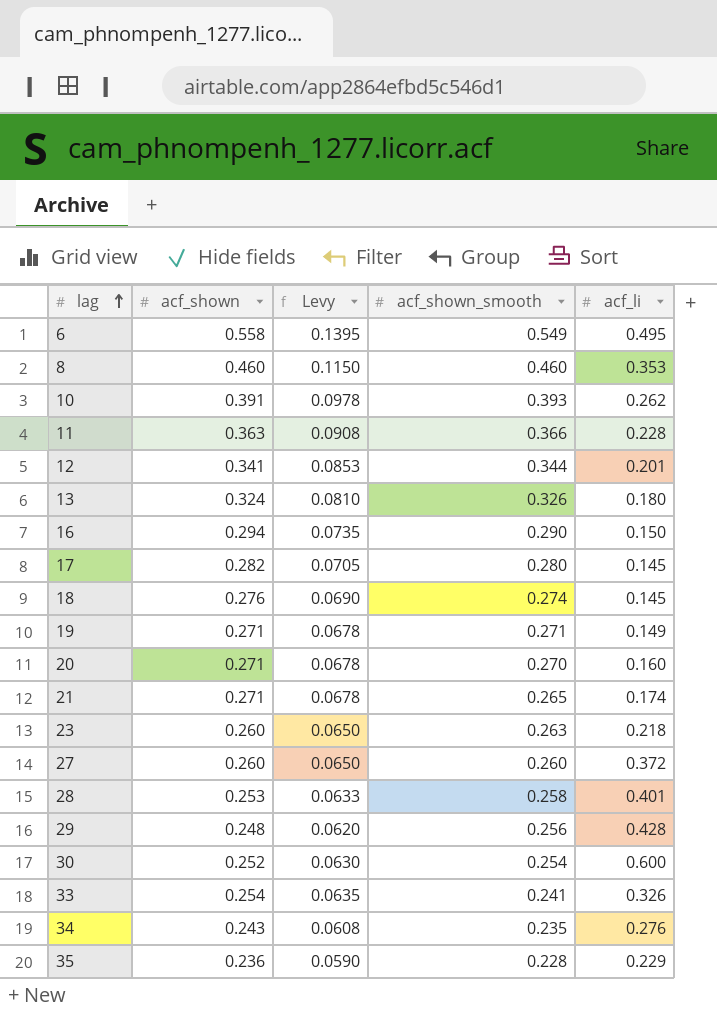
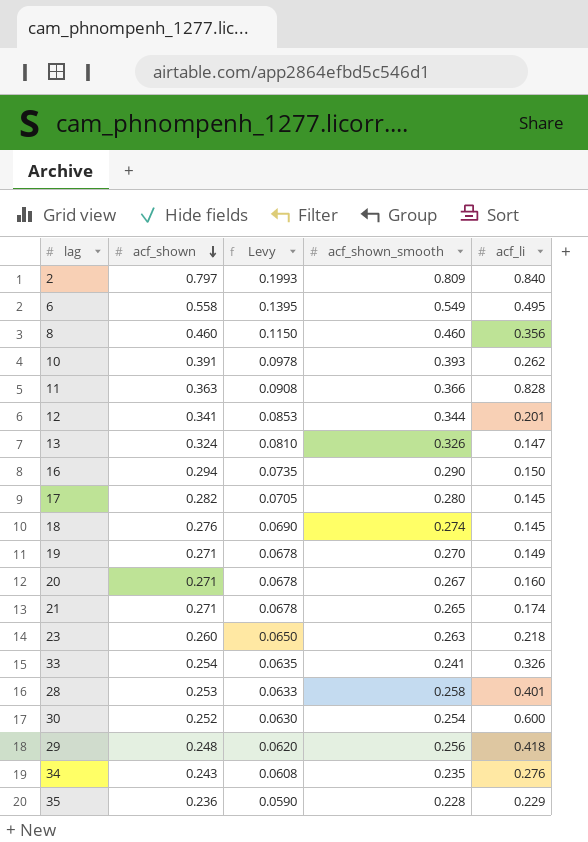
row order: lag ascending -> acf_shown descending
row 27: 0.260 | 0.0650 | 0.260 | 0.372 -> none
row 2: none -> 0.797 | 0.1993 | 0.809 | 0.840
8 | acf_li: 0.353 -> 0.356
11 | acf_li: 0.228 -> 0.828
13 | acf_li: 0.180 -> 0.147
19 | acf_shown_smooth: 0.271 -> 0.270
20 | acf_shown_smooth: 0.270 -> 0.267
29 | acf_li: 0.428 -> 0.418

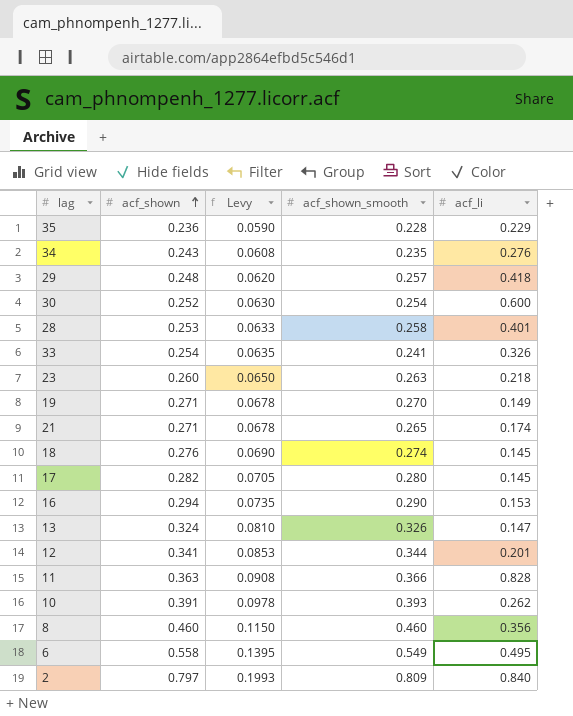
row order: acf_shown descending -> acf_shown ascending
row 20: 0.271 | 0.0678 | 0.267 | 0.160 -> none
29 | acf_shown_smooth: 0.256 -> 0.257
16 | acf_li: 0.150 -> 0.153

